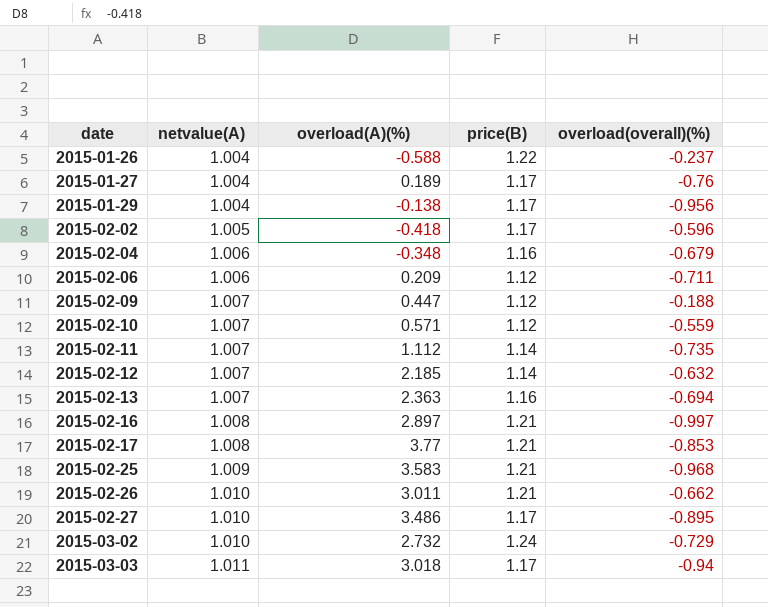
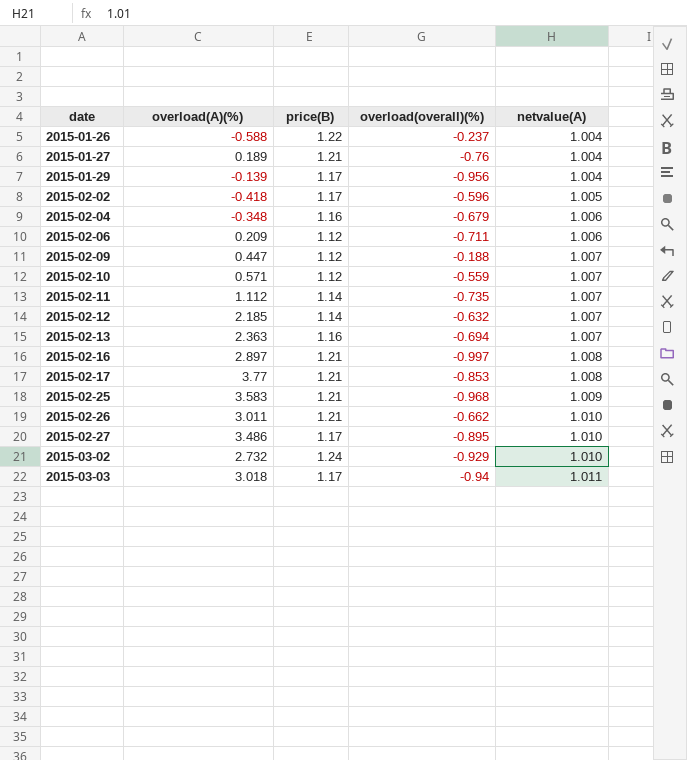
column netvalue(A) | position: 2 -> 5
2015-01-27 | price(B): 1.17 -> 1.21
2015-01-29 | overload(A)(%): -0.138 -> -0.139
2015-03-02 | overload(overall)(%): -0.729 -> -0.929

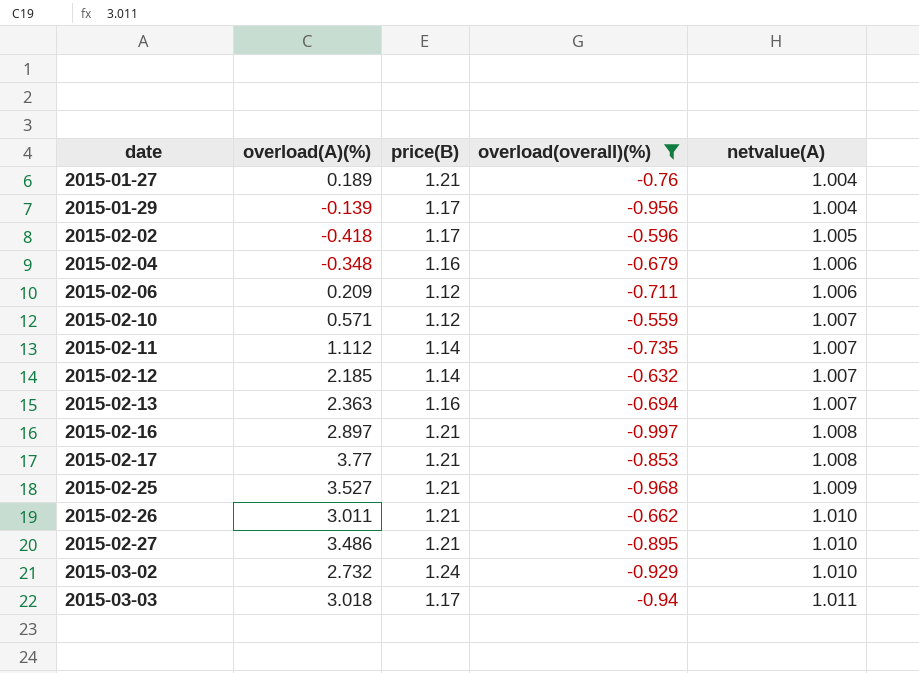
filter: none -> overload(overall)(%) <= -0.559
2015-02-25 | overload(A)(%): 3.583 -> 3.527
2015-02-27 | price(B): 1.17 -> 1.21

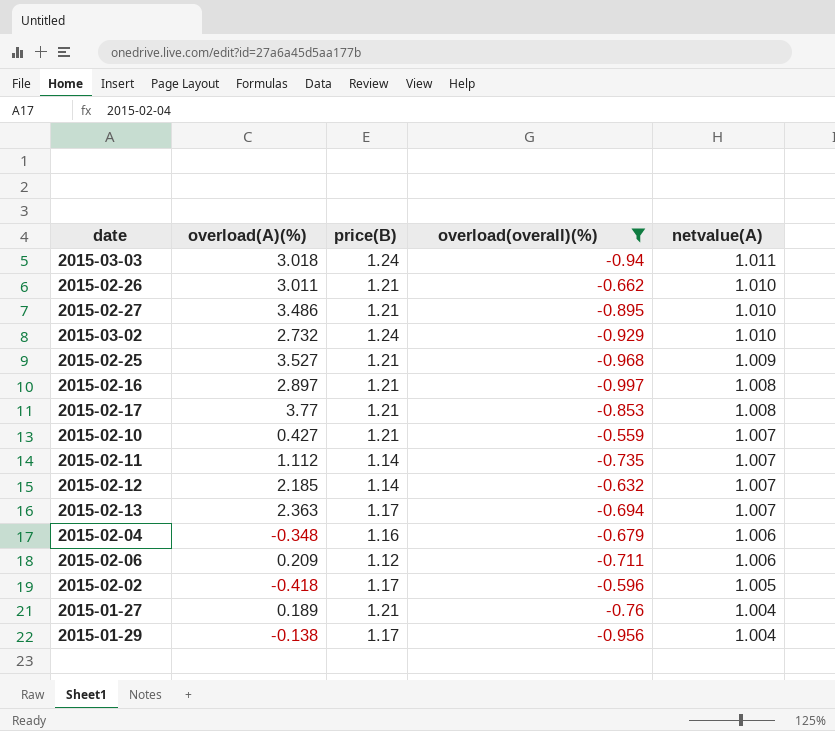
row order: date ascending -> netvalue(A) descending
2015-03-03 | price(B): 1.17 -> 1.24
2015-02-10 | overload(A)(%): 0.571 -> 0.427
2015-02-10 | price(B): 1.12 -> 1.21
2015-02-13 | price(B): 1.16 -> 1.17
2015-01-29 | overload(A)(%): -0.139 -> -0.138

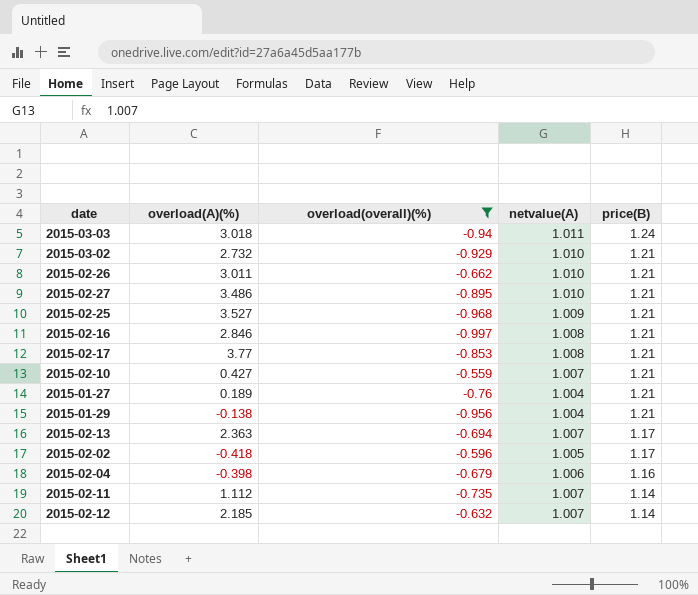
row order: netvalue(A) descending -> price(B) descending
column price(B) | position: 3 -> 5
row 2015-02-06: 0.209 | 1.12 | -0.711 | 1.006 -> none
2015-03-02 | price(B): 1.24 -> 1.21
2015-02-16 | overload(A)(%): 2.897 -> 2.846
2015-01-29 | price(B): 1.17 -> 1.21
2015-02-04 | overload(A)(%): -0.348 -> -0.398

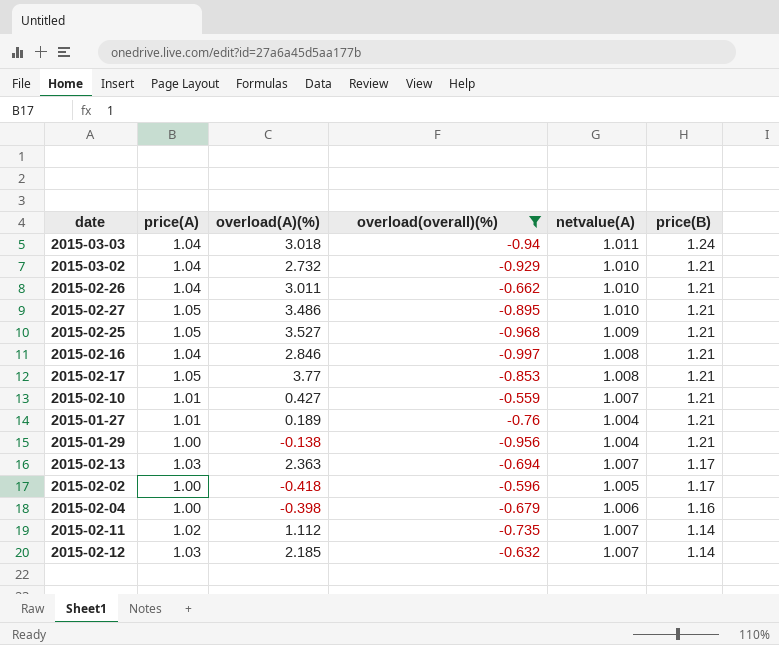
column price(A) | position: none -> 2

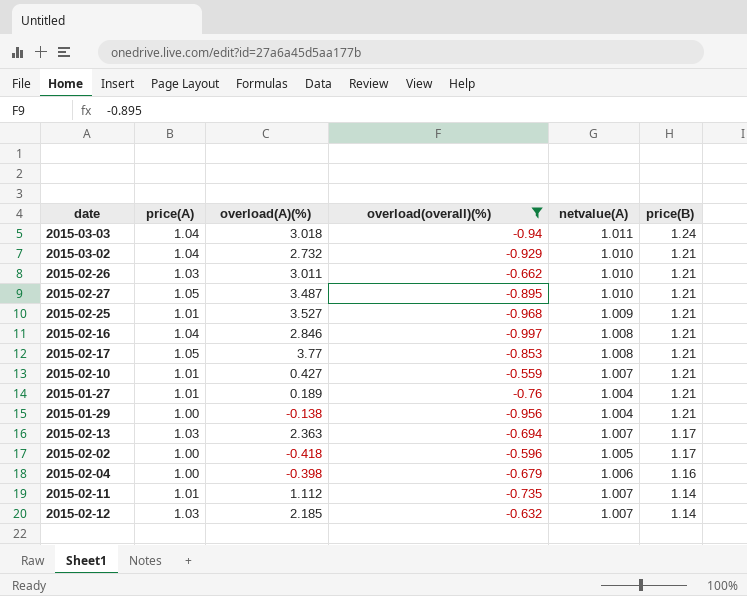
2015-02-26 | price(A): 1.04 -> 1.03
2015-02-27 | overload(A)(%): 3.486 -> 3.487
2015-02-25 | price(A): 1.05 -> 1.01
2015-02-11 | price(A): 1.02 -> 1.01

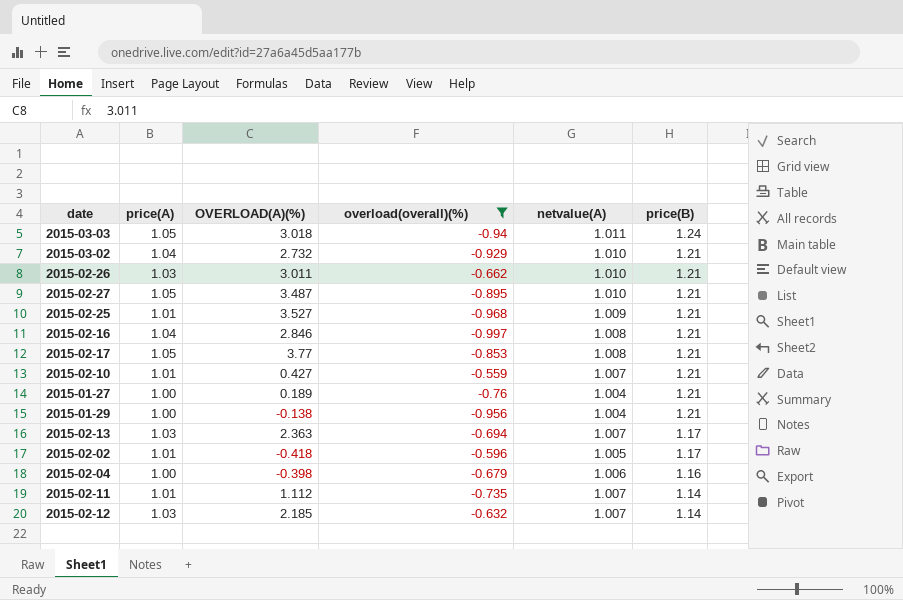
column name: overload(A)(%) -> OVERLOAD(A)(%)
2015-03-03 | price(A): 1.04 -> 1.05
2015-01-27 | price(A): 1.01 -> 1.00
2015-02-02 | price(A): 1.00 -> 1.01

